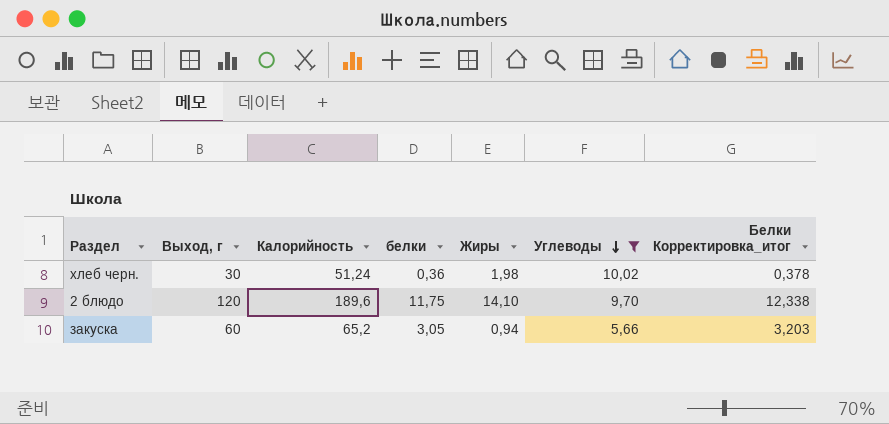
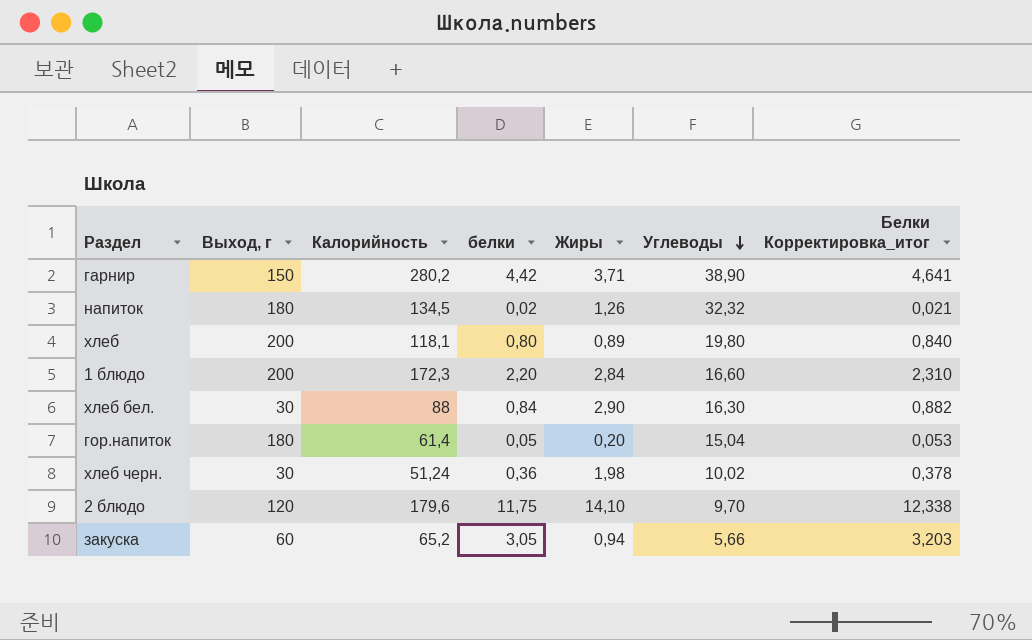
filter: Углеводы <= 10,02 -> none
2 блюдо | Калорийность: 189,6 -> 179,6

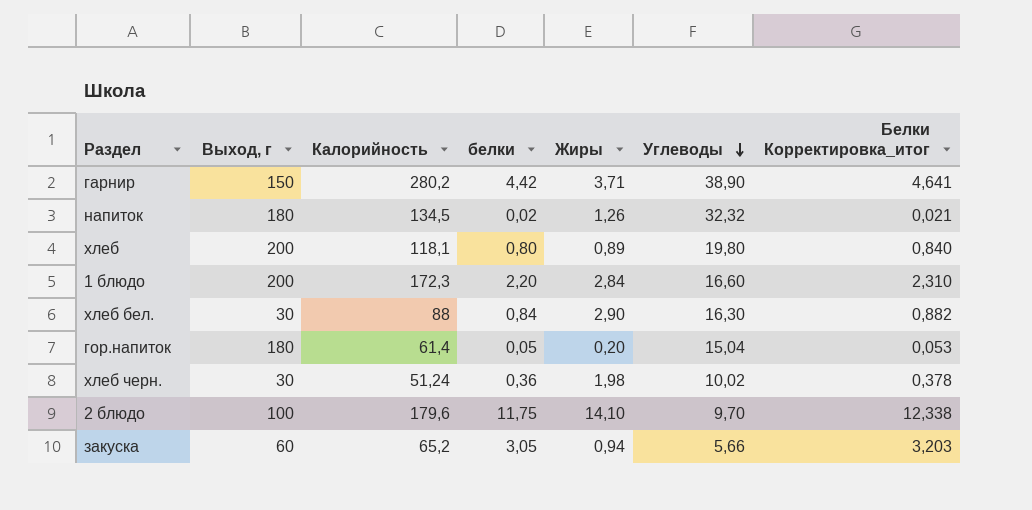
2 блюдо | Выход, г: 120 -> 100

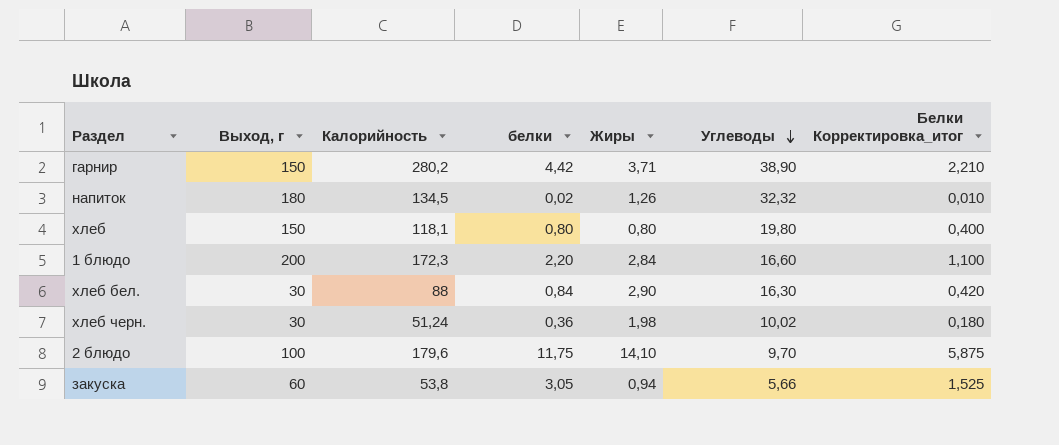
column Белки Корректировка_итог | formula: [белки] * 1,05 -> [белки] * 0,5
row гор.напиток: 180 | 61,4 | 0,05 | 0,20 | 15,04 | 0,053 -> none
хлеб | Выход, г: 200 -> 150
хлеб | Жиры: 0,89 -> 0,80
закуска | Калорийность: 65,2 -> 53,8

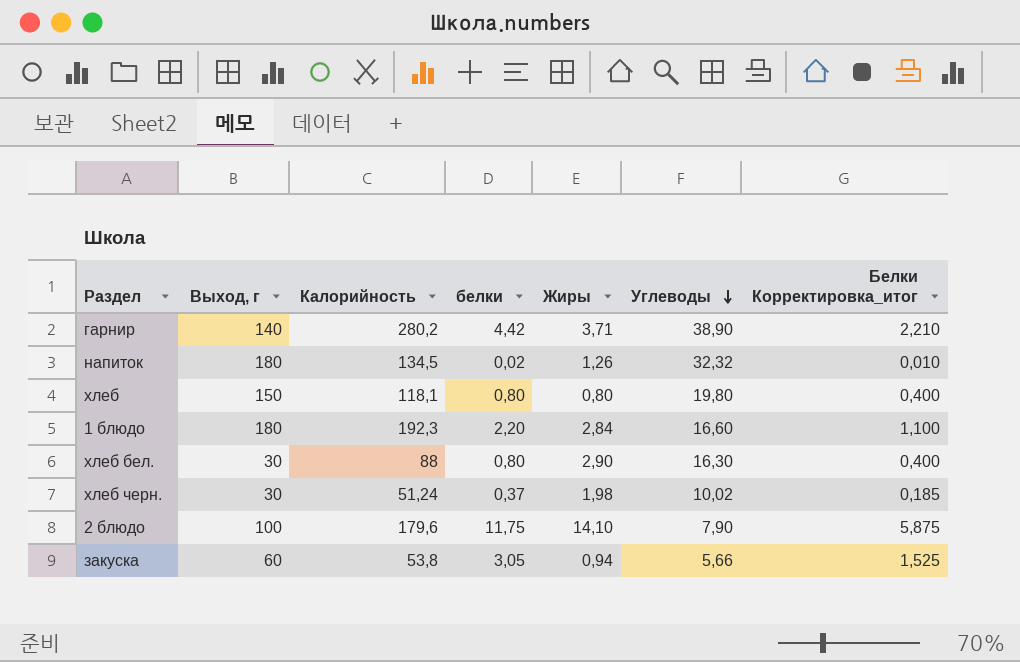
гарнир | Выход, г: 150 -> 140
1 блюдо | Выход, г: 200 -> 180
1 блюдо | Калорийность: 172,3 -> 192,3
хлеб бел. | белки: 0,84 -> 0,80
хлеб бел. | Белки Корректировка_итог: 0,420 -> 0,400
хлеб черн. | белки: 0,36 -> 0,37
хлеб черн. | Белки Корректировка_итог: 0,180 -> 0,185
2 блюдо | Углеводы: 9,70 -> 7,90

